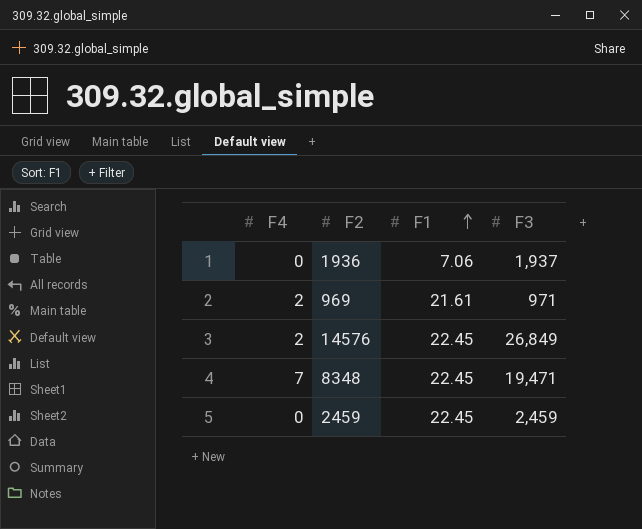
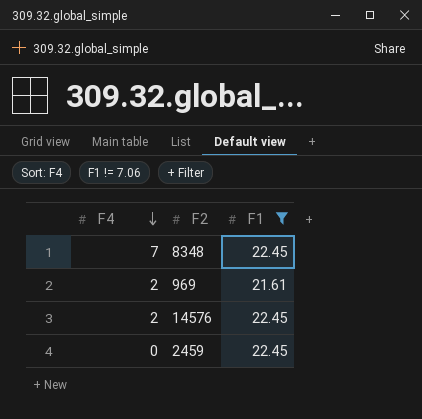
filter: none -> F1 != 7.06
row order: F1 ascending -> F4 descending
column F3 | position: 4 -> none

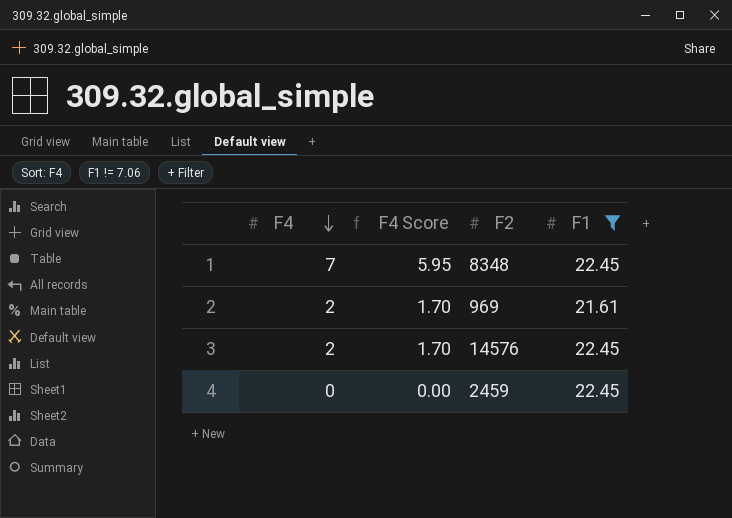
column F4 Score | formula: none -> [F4] * 0.85

